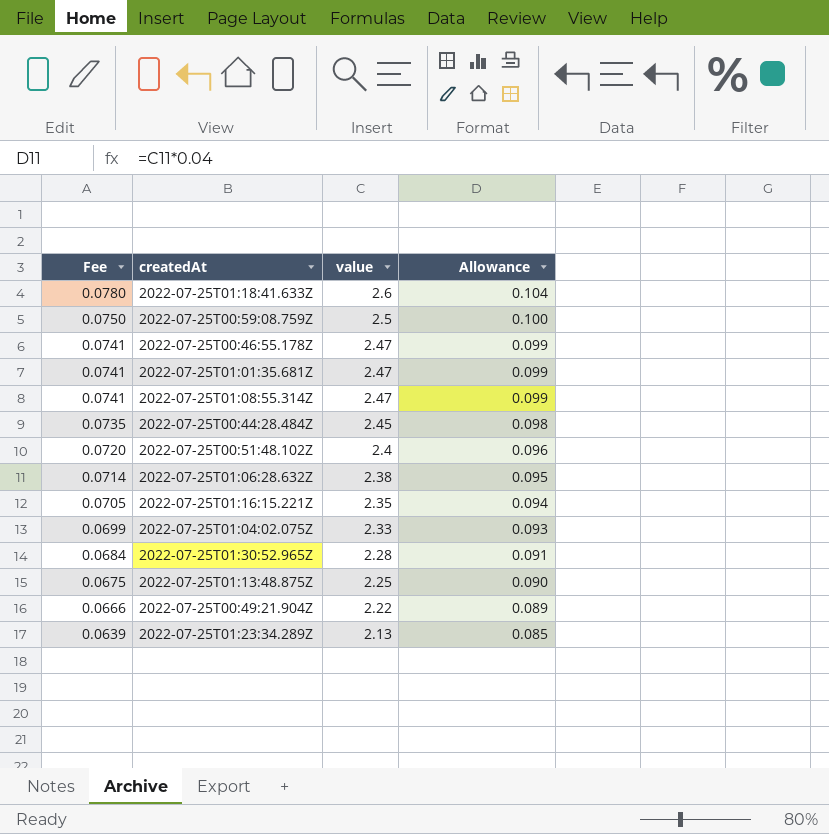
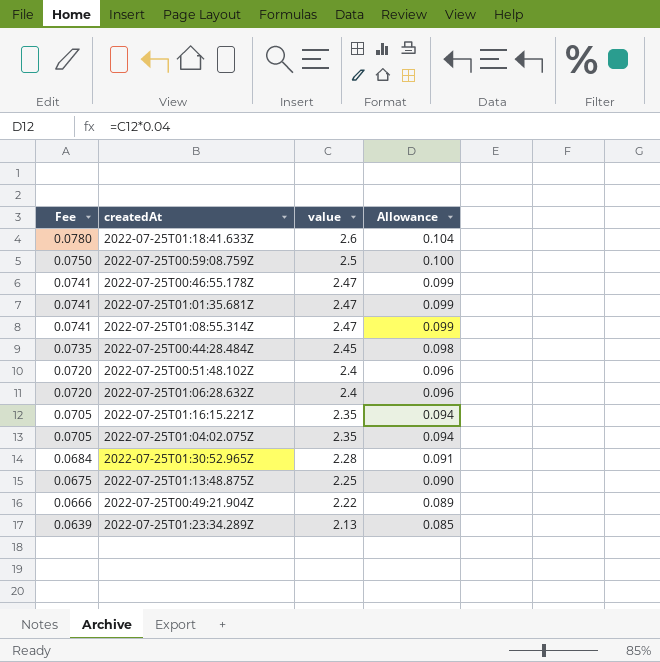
2022-07-25T01:06:28.632Z | Fee: 0.0714 -> 0.0720
2022-07-25T01:06:28.632Z | value: 2.38 -> 2.4
2022-07-25T01:06:28.632Z | Allowance: 0.095 -> 0.096
2022-07-25T01:04:02.075Z | Fee: 0.0699 -> 0.0705
2022-07-25T01:04:02.075Z | value: 2.33 -> 2.35
2022-07-25T01:04:02.075Z | Allowance: 0.093 -> 0.094

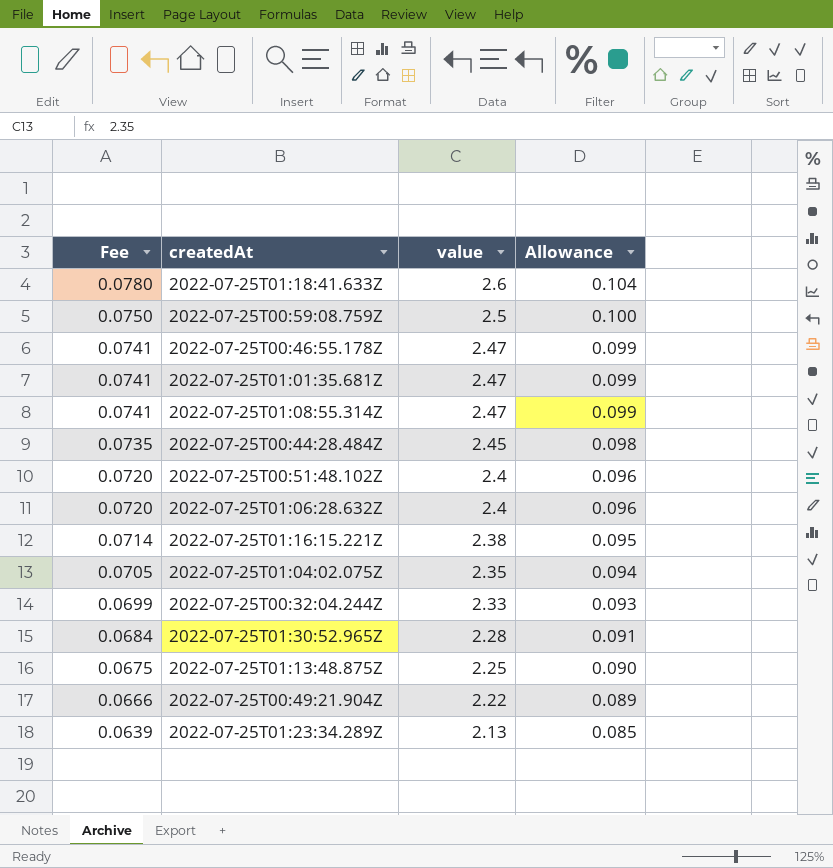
2022-07-25T01:16:15.221Z | Fee: 0.0705 -> 0.0714
2022-07-25T01:16:15.221Z | value: 2.35 -> 2.38
2022-07-25T01:16:15.221Z | Allowance: 0.094 -> 0.095
row 2022-07-25T00:32:04.244Z: none -> 0.0699 | 2.33 | 0.093

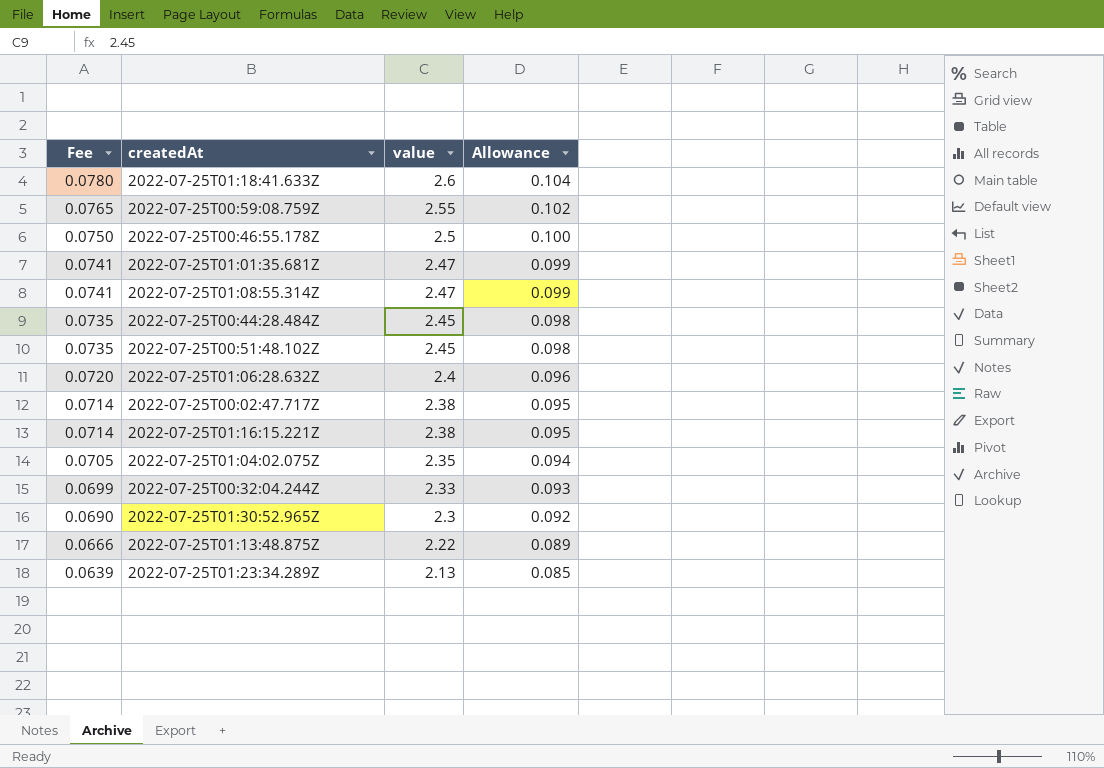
row 2022-07-25T00:49:21.904Z: 0.0666 | 2.22 | 0.089 -> none
2022-07-25T00:59:08.759Z | Fee: 0.0750 -> 0.0765
2022-07-25T00:59:08.759Z | value: 2.5 -> 2.55
2022-07-25T00:59:08.759Z | Allowance: 0.100 -> 0.102
2022-07-25T00:46:55.178Z | Fee: 0.0741 -> 0.0750
2022-07-25T00:46:55.178Z | value: 2.47 -> 2.5
2022-07-25T00:46:55.178Z | Allowance: 0.099 -> 0.100
2022-07-25T00:51:48.102Z | Fee: 0.0720 -> 0.0735
2022-07-25T00:51:48.102Z | value: 2.4 -> 2.45
2022-07-25T00:51:48.102Z | Allowance: 0.096 -> 0.098
row 2022-07-25T00:02:47.717Z: none -> 0.0714 | 2.38 | 0.095
2022-07-25T01:30:52.965Z | Fee: 0.0684 -> 0.0690
2022-07-25T01:30:52.965Z | value: 2.28 -> 2.3
2022-07-25T01:30:52.965Z | Allowance: 0.091 -> 0.092
2022-07-25T01:13:48.875Z | Fee: 0.0675 -> 0.0666
2022-07-25T01:13:48.875Z | value: 2.25 -> 2.22
2022-07-25T01:13:48.875Z | Allowance: 0.090 -> 0.089

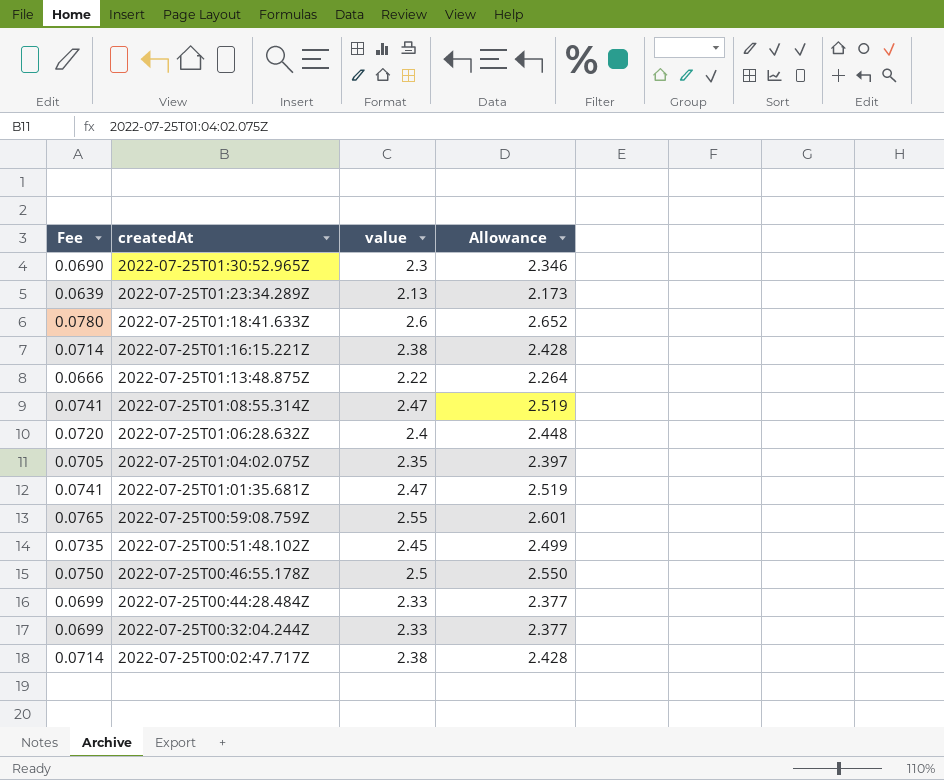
row order: Fee descending -> createdAt descending
column Allowance | formula: [value] * 0.04 -> [value] * 1.02
2022-07-25T00:44:28.484Z | Fee: 0.0735 -> 0.0699
2022-07-25T00:44:28.484Z | value: 2.45 -> 2.33

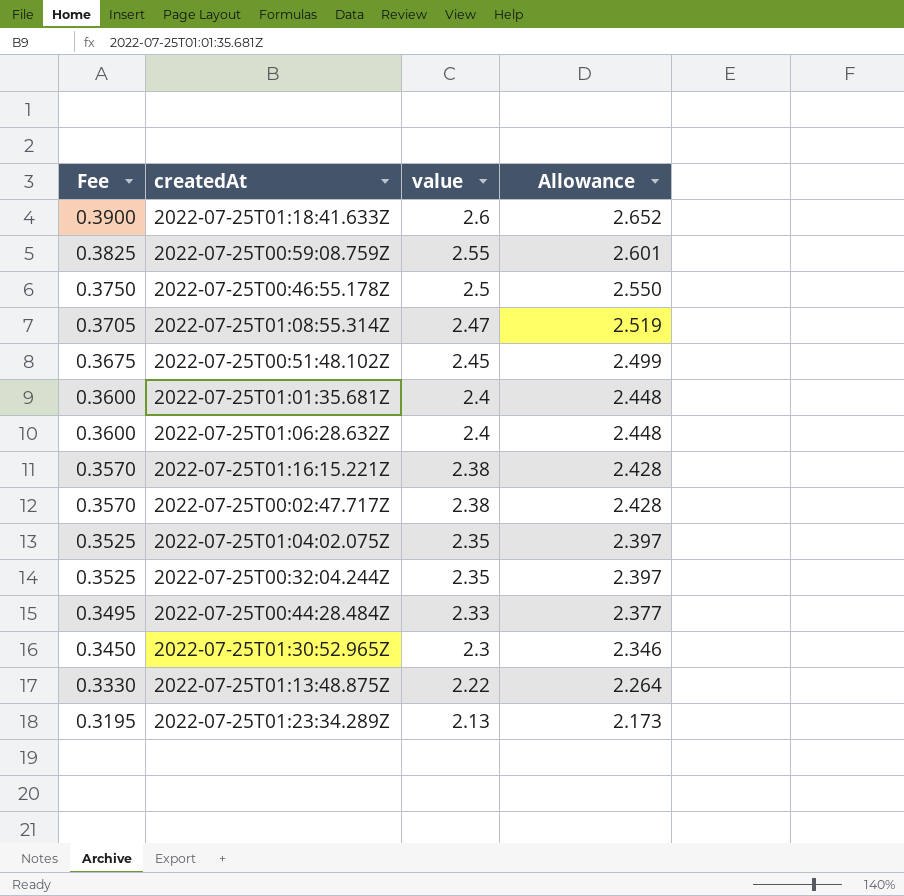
row order: createdAt descending -> Fee descending
column Fee | formula: [value] * 0.03 -> [value] * 0.15
2022-07-25T01:01:35.681Z | value: 2.47 -> 2.4
2022-07-25T01:01:35.681Z | Allowance: 2.519 -> 2.448
2022-07-25T00:32:04.244Z | value: 2.33 -> 2.35
2022-07-25T00:32:04.244Z | Allowance: 2.377 -> 2.397

